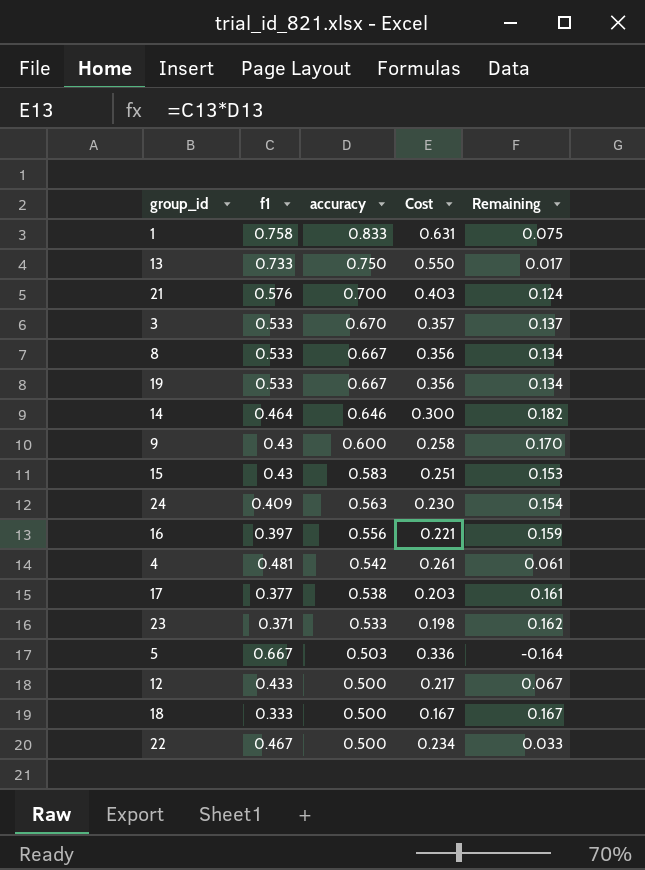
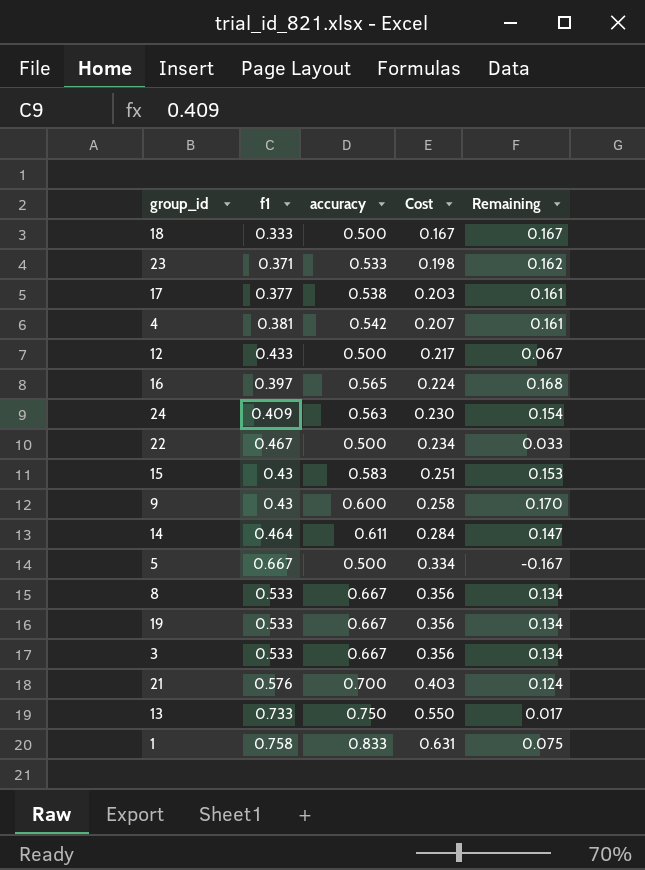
row order: accuracy descending -> Cost ascending
4 | f1: 0.481 -> 0.381
4 | Cost: 0.261 -> 0.207
4 | Remaining: 0.061 -> 0.161
16 | accuracy: 0.556 -> 0.565
16 | Cost: 0.221 -> 0.224
16 | Remaining: 0.159 -> 0.168
14 | accuracy: 0.646 -> 0.611
14 | Cost: 0.300 -> 0.284
14 | Remaining: 0.182 -> 0.147
5 | accuracy: 0.503 -> 0.500
5 | Cost: 0.336 -> 0.334
5 | Remaining: -0.164 -> -0.167
3 | accuracy: 0.670 -> 0.667
3 | Cost: 0.357 -> 0.356
3 | Remaining: 0.137 -> 0.134

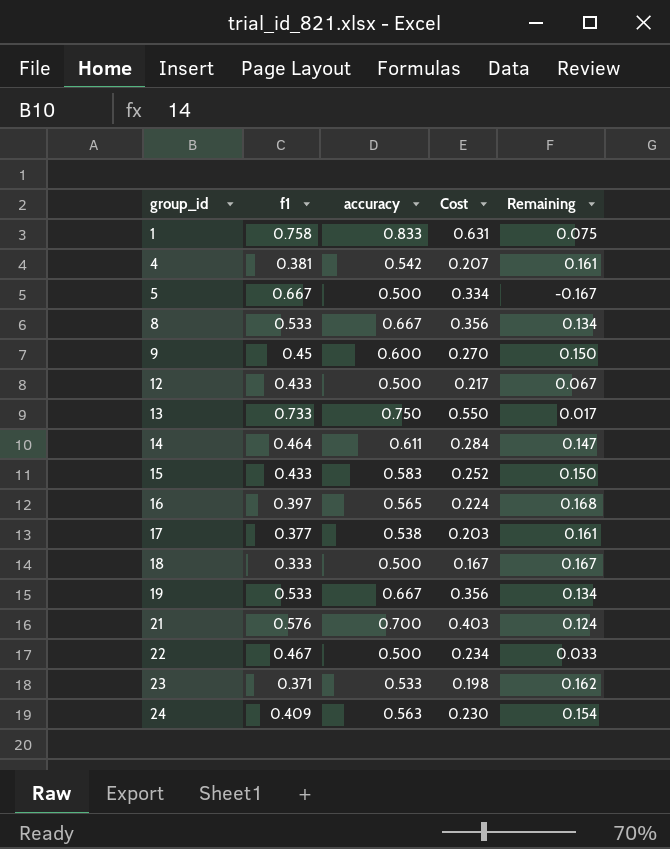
row order: Cost ascending -> group_id ascending
row 3: 0.533 | 0.667 | 0.356 | 0.134 -> none
9 | f1: 0.43 -> 0.45
9 | Cost: 0.258 -> 0.270
9 | Remaining: 0.170 -> 0.150
15 | f1: 0.43 -> 0.433
15 | Cost: 0.251 -> 0.252
15 | Remaining: 0.153 -> 0.150

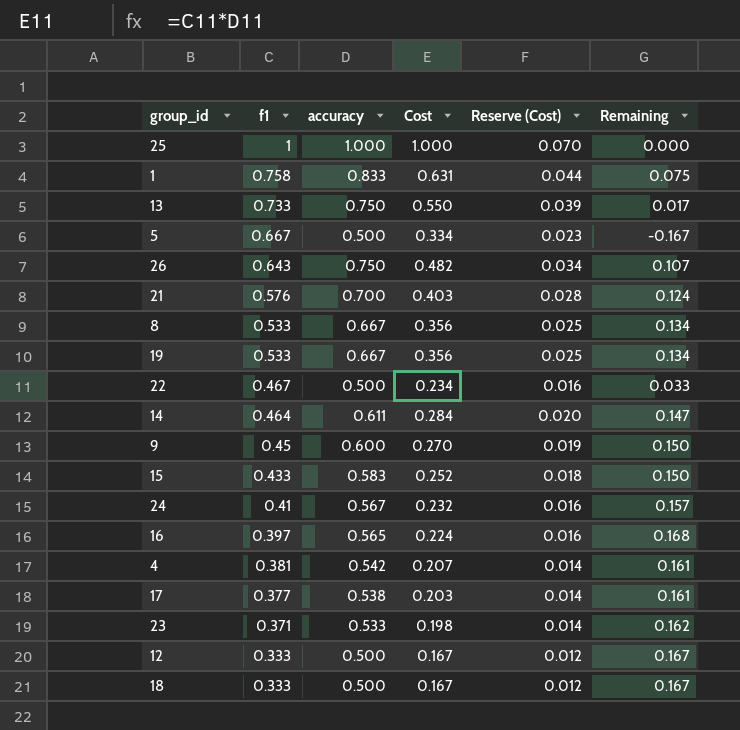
row order: group_id ascending -> f1 descending
column Reserve (Cost) | formula: none -> [Cost] * 0.07
row 25: none -> 1 | 1.000 | 1.000 | 0.070 | 0.000
row 26: none -> 0.643 | 0.750 | 0.482 | 0.034 | 0.107
24 | f1: 0.409 -> 0.41
24 | accuracy: 0.563 -> 0.567
24 | Cost: 0.230 -> 0.232
24 | Remaining: 0.154 -> 0.157
12 | f1: 0.433 -> 0.333
12 | Cost: 0.217 -> 0.167
12 | Remaining: 0.067 -> 0.167

